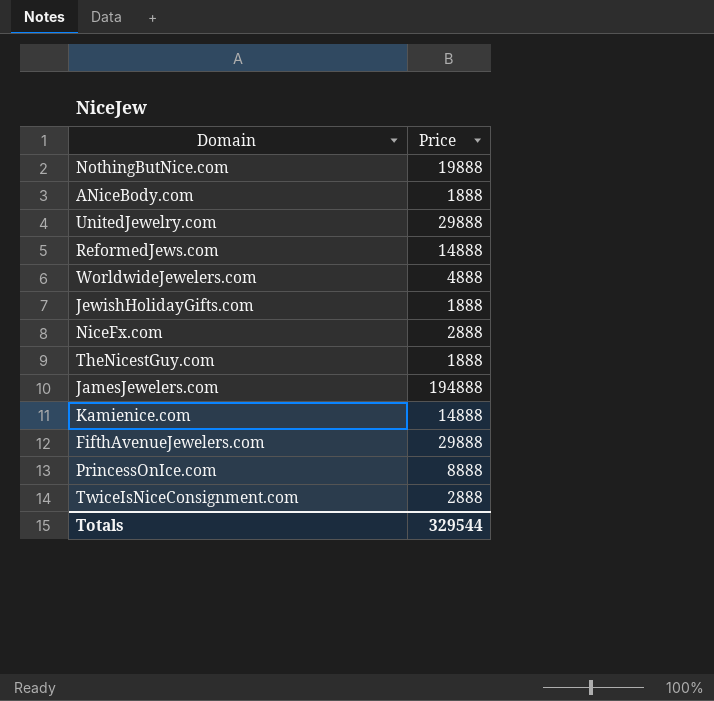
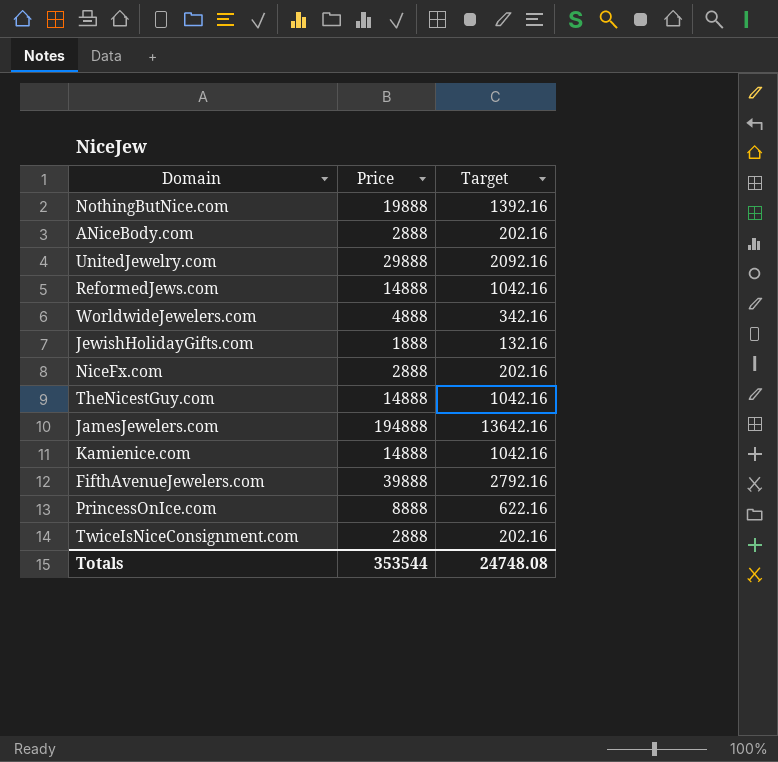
column Target | formula: none -> [Price] * 0.07
ANiceBody.com | Price: 1888 -> 2888
TheNicestGuy.com | Price: 1888 -> 14888
FifthAvenueJewelers.com | Price: 29888 -> 39888
Totals | Price: 329544 -> 353544

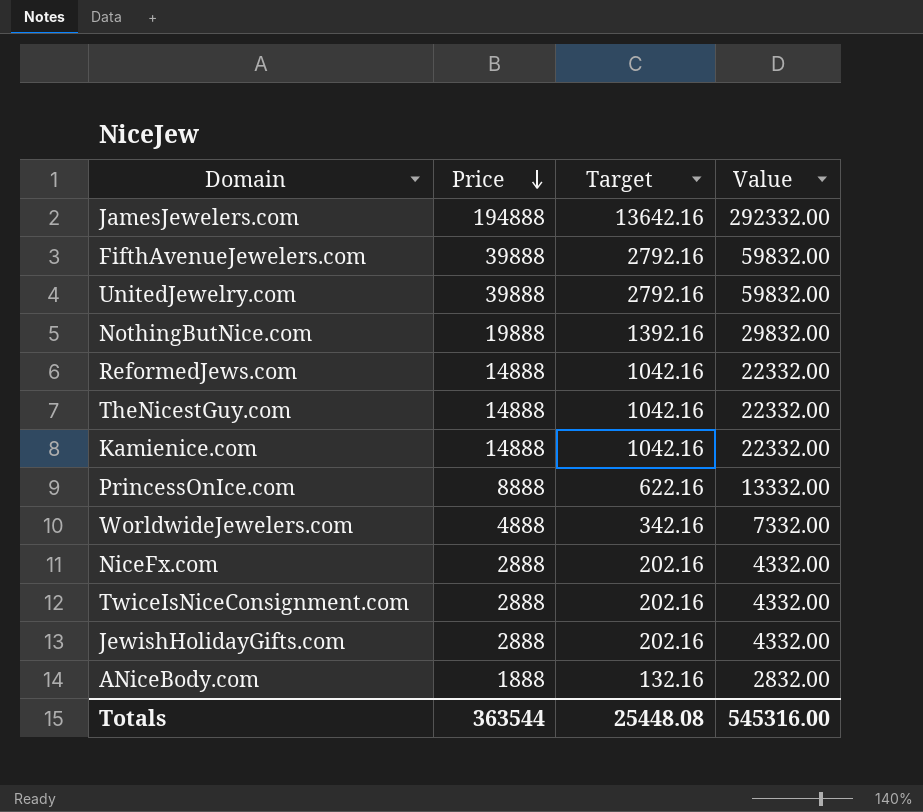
row order: none -> Price descending
column Value | formula: none -> [Price] * 1.5
UnitedJewelry.com | Price: 29888 -> 39888
UnitedJewelry.com | Target: 2092.16 -> 2792.16
JewishHolidayGifts.com | Price: 1888 -> 2888
JewishHolidayGifts.com | Target: 132.16 -> 202.16
ANiceBody.com | Price: 2888 -> 1888
ANiceBody.com | Target: 202.16 -> 132.16
Totals | Price: 353544 -> 363544
Totals | Target: 24748.08 -> 25448.08

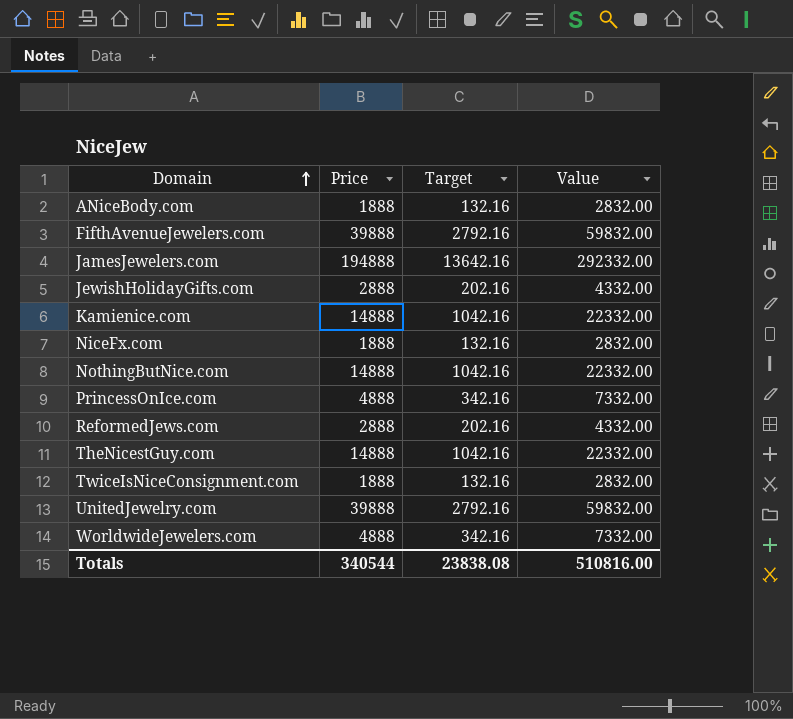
row order: Price descending -> Domain ascending
NiceFx.com | Price: 2888 -> 1888
NiceFx.com | Target: 202.16 -> 132.16
NiceFx.com | Value: 4332.00 -> 2832.00
NothingButNice.com | Price: 19888 -> 14888
NothingButNice.com | Target: 1392.16 -> 1042.16
NothingButNice.com | Value: 29832.00 -> 22332.00
PrincessOnIce.com | Price: 8888 -> 4888
PrincessOnIce.com | Target: 622.16 -> 342.16
PrincessOnIce.com | Value: 13332.00 -> 7332.00
ReformedJews.com | Price: 14888 -> 2888
ReformedJews.com | Target: 1042.16 -> 202.16
ReformedJews.com | Value: 22332.00 -> 4332.00
TwiceIsNiceConsignment.com | Price: 2888 -> 1888
TwiceIsNiceConsignment.com | Target: 202.16 -> 132.16
TwiceIsNiceConsignment.com | Value: 4332.00 -> 2832.00
Totals | Price: 363544 -> 340544
Totals | Target: 25448.08 -> 23838.08
Totals | Value: 545316.00 -> 510816.00

